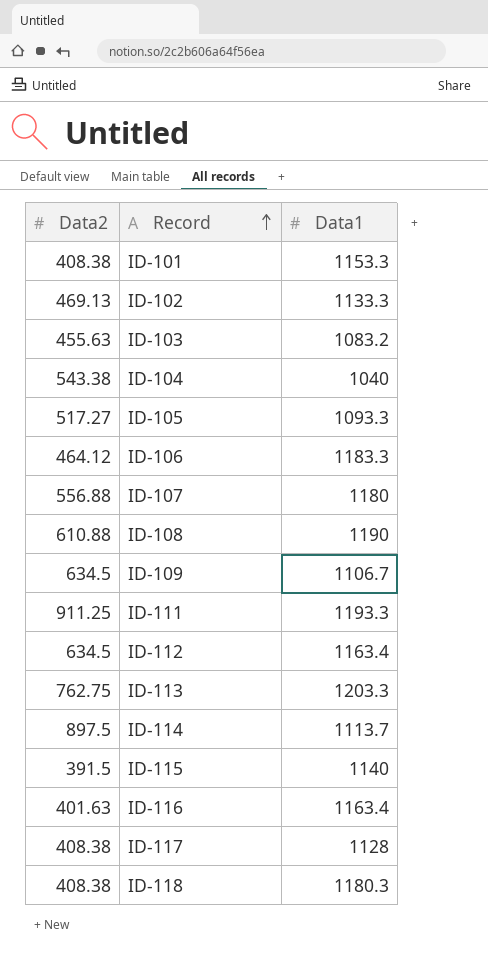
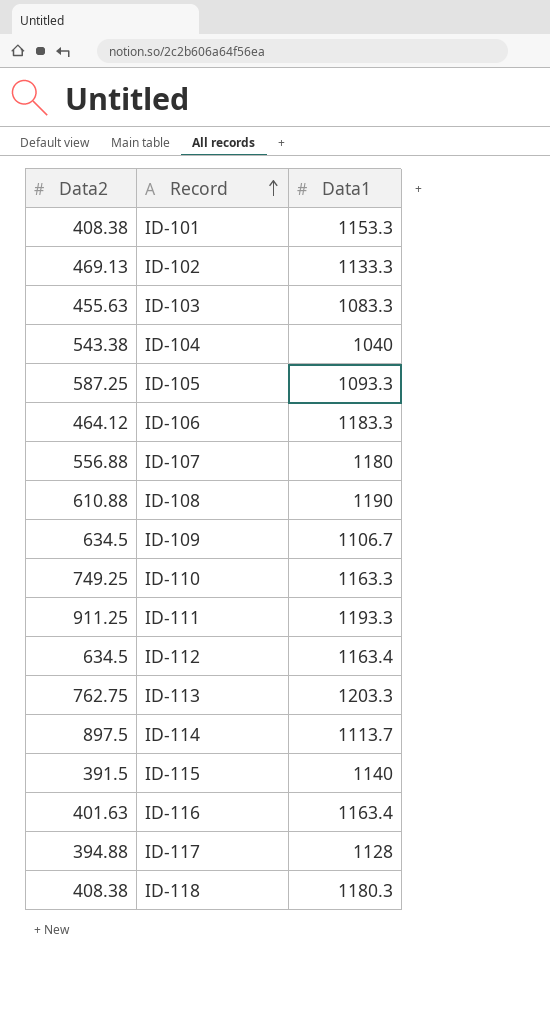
ID-103 | Data1: 1083.2 -> 1083.3
ID-105 | Data2: 517.27 -> 587.25
row ID-110: none -> 749.25 | 1163.3
ID-117 | Data2: 408.38 -> 394.88

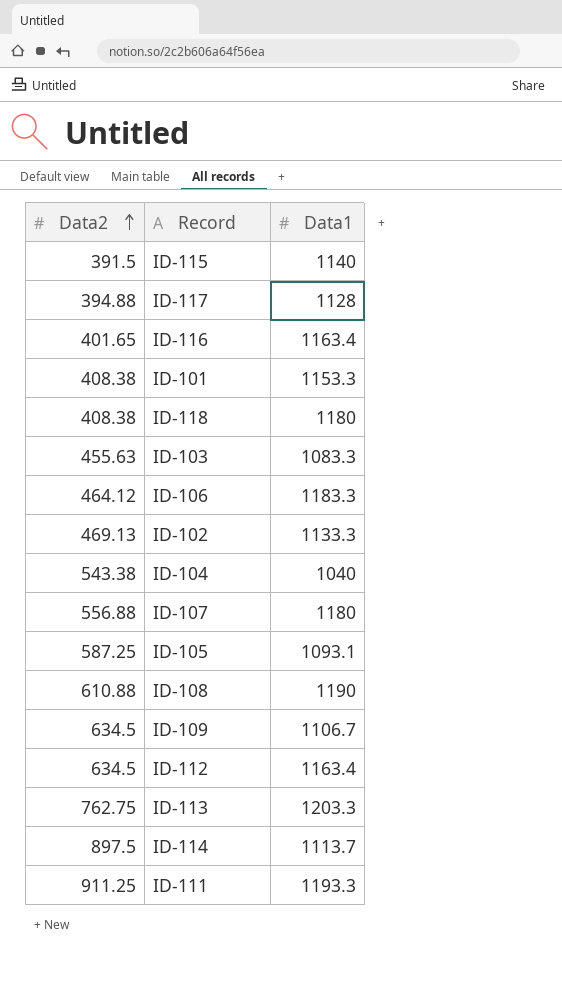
row order: Record ascending -> Data2 ascending
row ID-110: 749.25 | 1163.3 -> none
ID-116 | Data2: 401.63 -> 401.65
ID-118 | Data1: 1180.3 -> 1180
ID-105 | Data1: 1093.3 -> 1093.1

